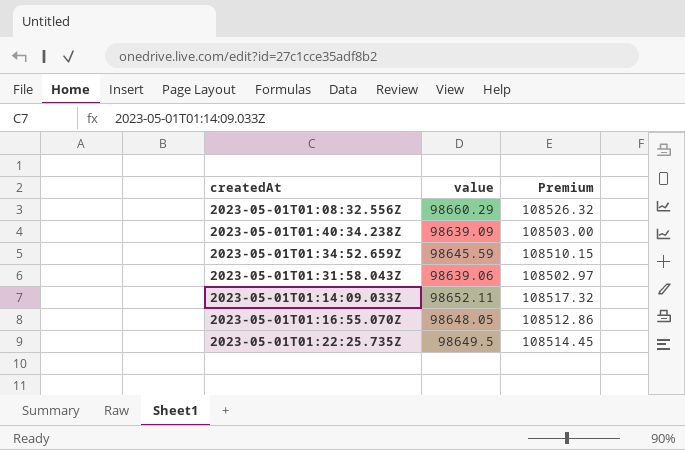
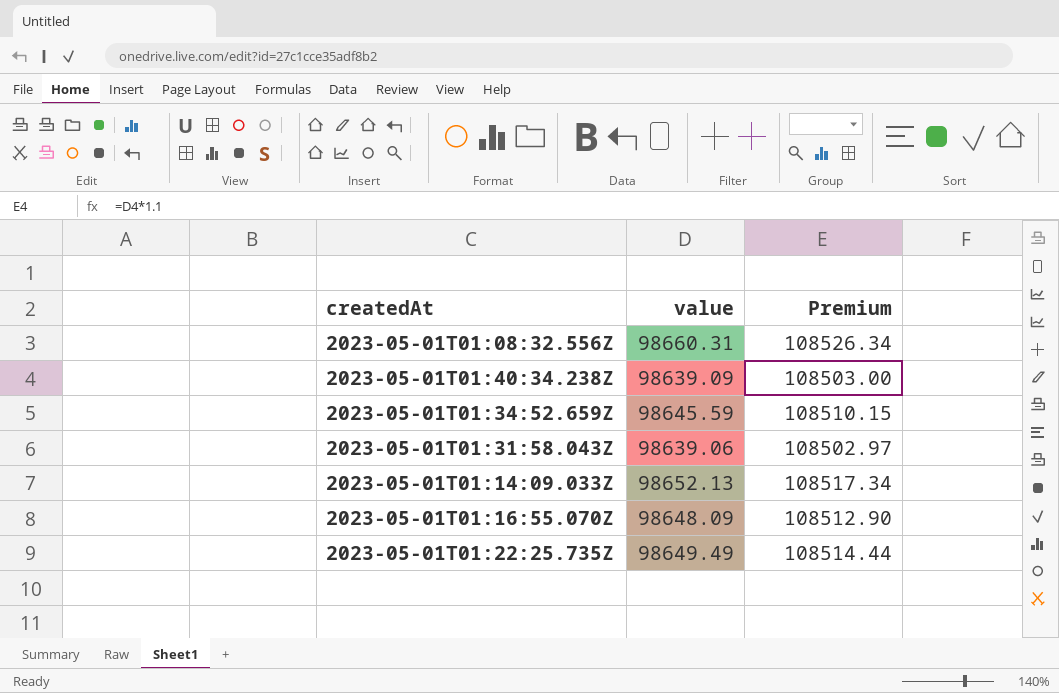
2023-05-01T01:08:32.556Z | value: 98660.29 -> 98660.31
2023-05-01T01:08:32.556Z | Premium: 108526.32 -> 108526.34
2023-05-01T01:14:09.033Z | value: 98652.11 -> 98652.13
2023-05-01T01:14:09.033Z | Premium: 108517.32 -> 108517.34
2023-05-01T01:16:55.070Z | value: 98648.05 -> 98648.09
2023-05-01T01:16:55.070Z | Premium: 108512.86 -> 108512.90
2023-05-01T01:22:25.735Z | value: 98649.5 -> 98649.49
2023-05-01T01:22:25.735Z | Premium: 108514.45 -> 108514.44

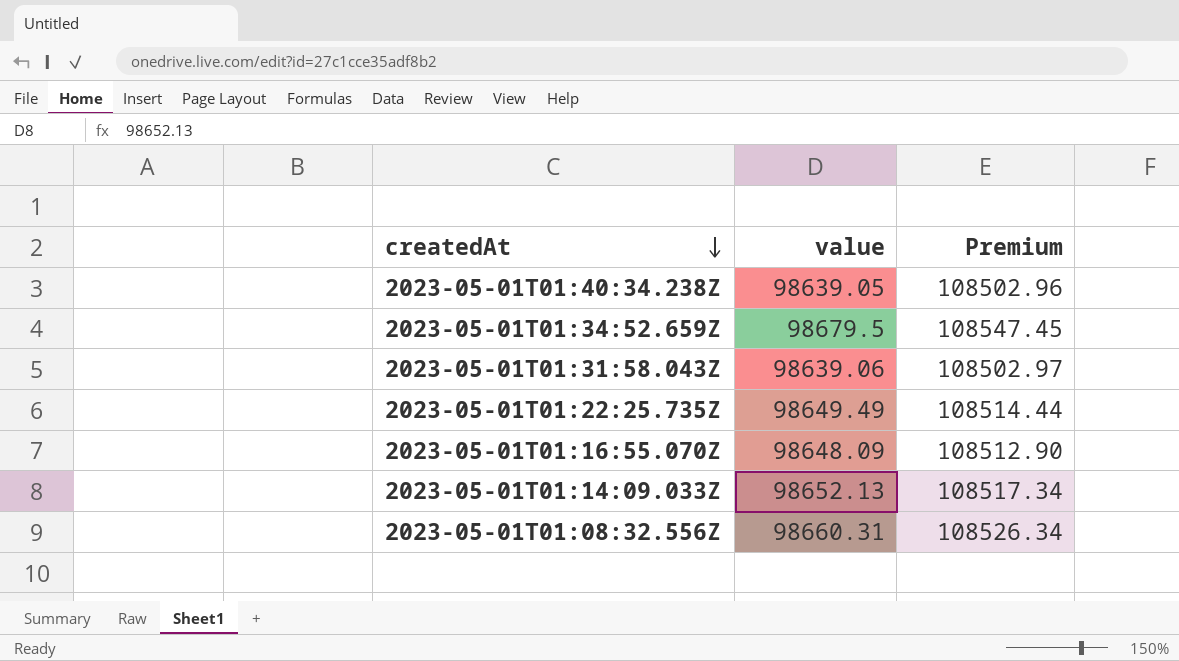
row order: none -> createdAt descending
2023-05-01T01:40:34.238Z | value: 98639.09 -> 98639.05
2023-05-01T01:40:34.238Z | Premium: 108503.00 -> 108502.96
2023-05-01T01:34:52.659Z | value: 98645.59 -> 98679.5
2023-05-01T01:34:52.659Z | Premium: 108510.15 -> 108547.45

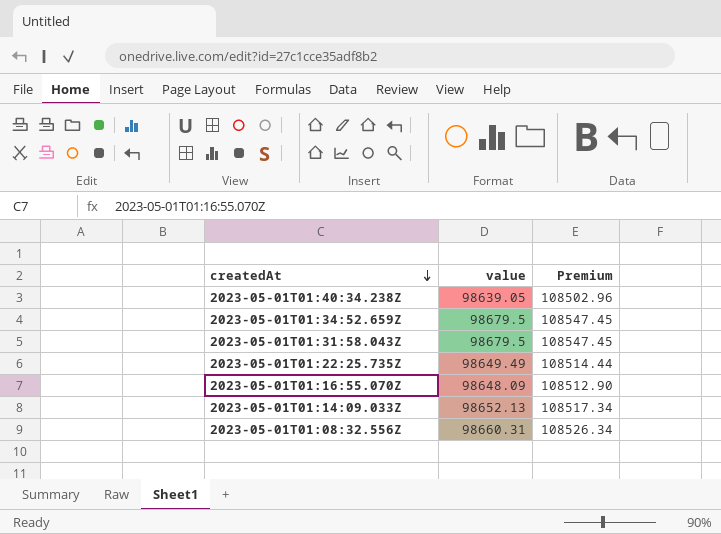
2023-05-01T01:31:58.043Z | value: 98639.06 -> 98679.5
2023-05-01T01:31:58.043Z | Premium: 108502.97 -> 108547.45

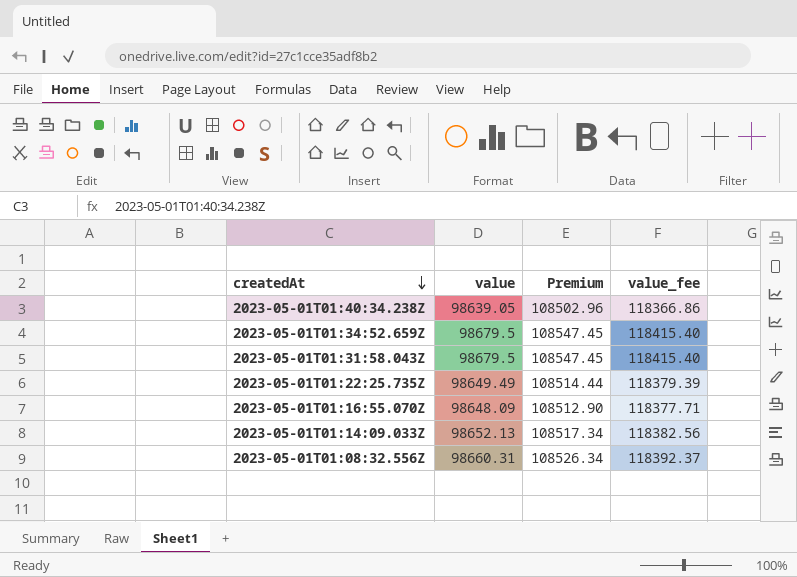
column value_fee | formula: none -> [value] * 1.2

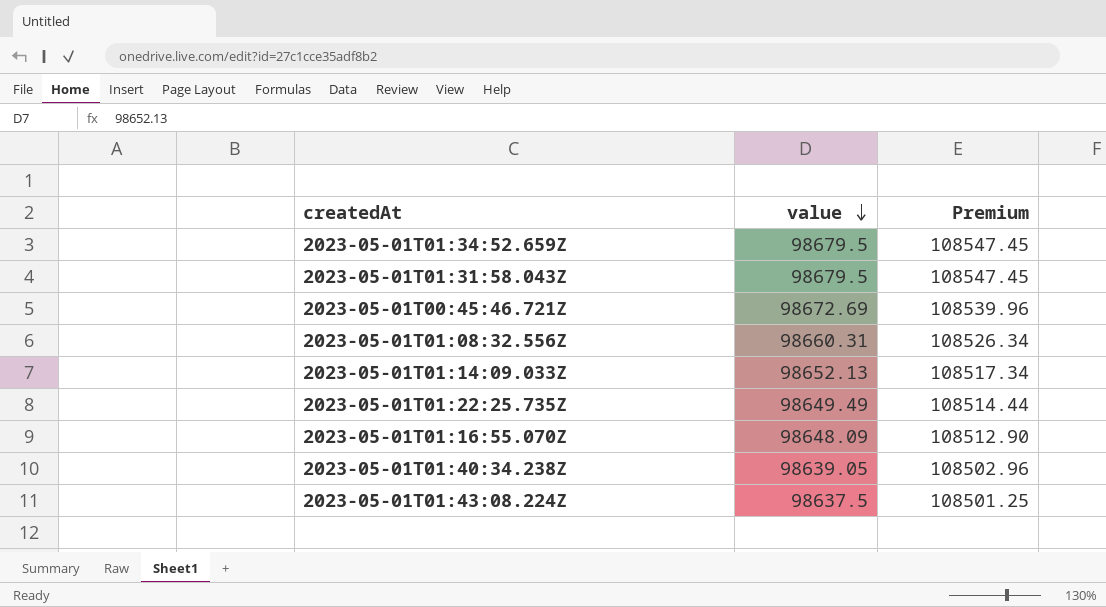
row order: createdAt descending -> value descending
column value_fee | formula: [value] * 1.2 -> none
row 2023-05-01T00:45:46.721Z: none -> 98672.69 | 108539.96
row 2023-05-01T01:43:08.224Z: none -> 98637.5 | 108501.25

